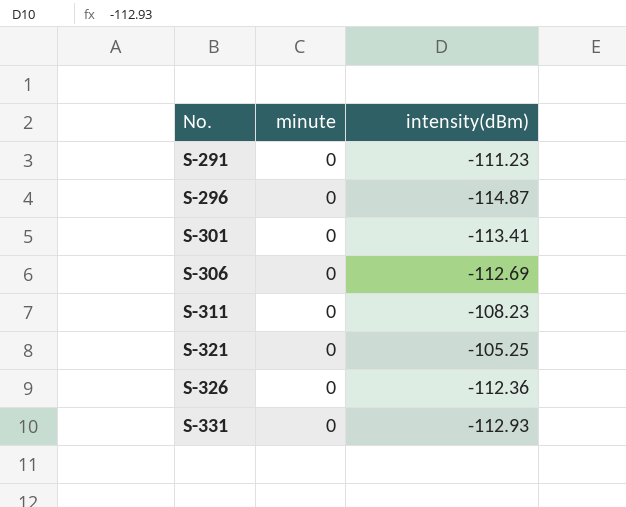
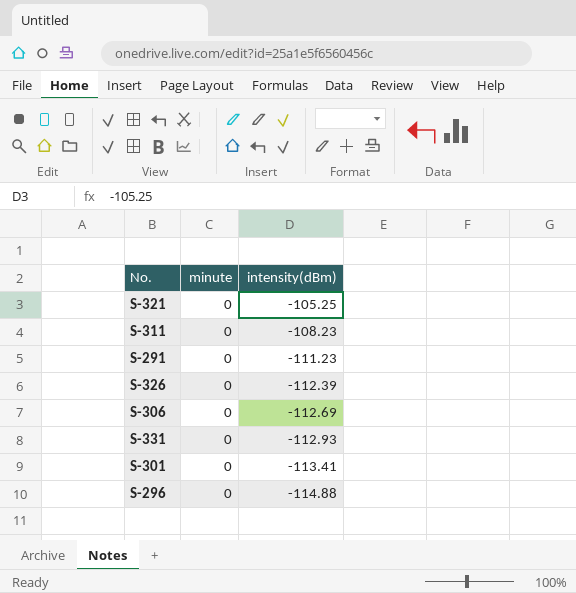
row order: No. ascending -> intensity(dBm) descending
S-326 | intensity(dBm): -112.36 -> -112.39
S-296 | intensity(dBm): -114.87 -> -114.88

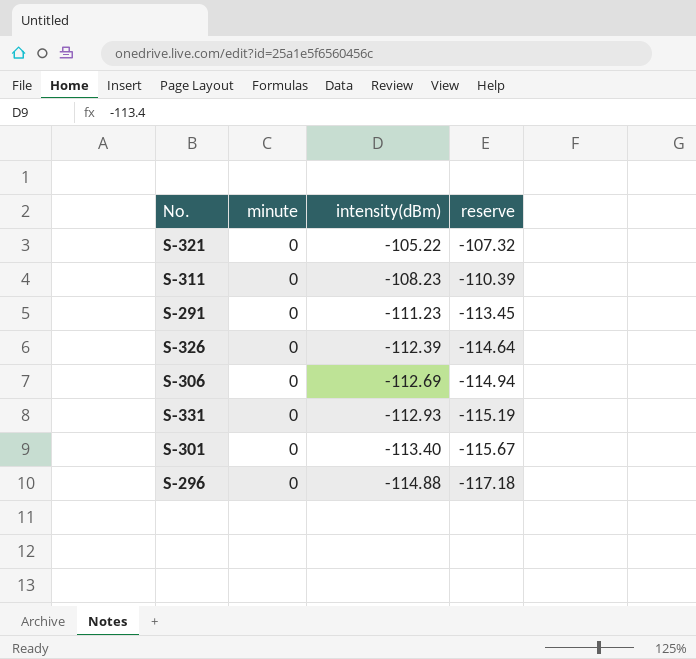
column reserve | formula: none -> [intensity(dBm)] * 1.02
S-321 | intensity(dBm): -105.25 -> -105.22
S-301 | intensity(dBm): -113.41 -> -113.40

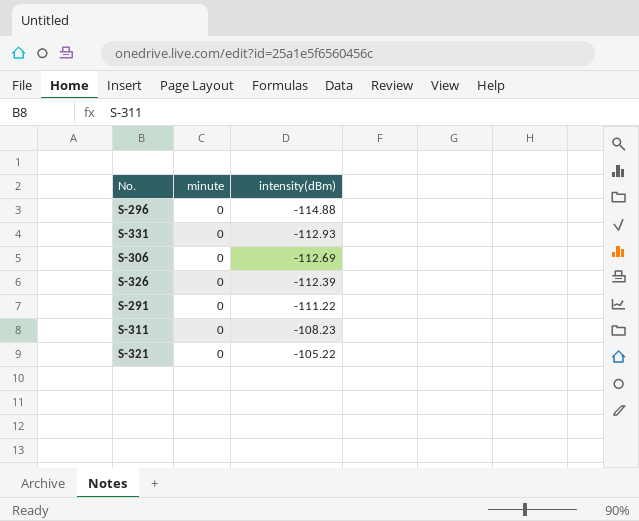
row order: intensity(dBm) descending -> intensity(dBm) ascending
column reserve | formula: [intensity(dBm)] * 1.02 -> none
row S-301: 0 | -113.40 | -115.67 -> none
S-291 | intensity(dBm): -111.23 -> -111.22

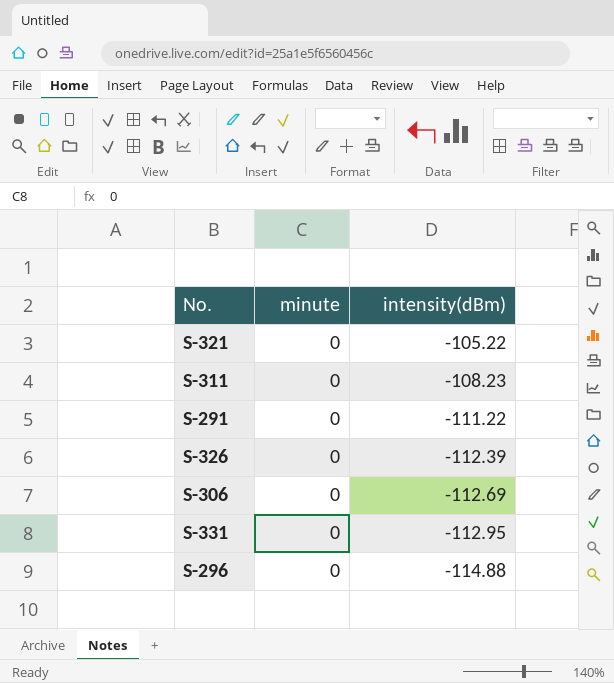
row order: intensity(dBm) ascending -> intensity(dBm) descending
S-331 | intensity(dBm): -112.93 -> -112.95

